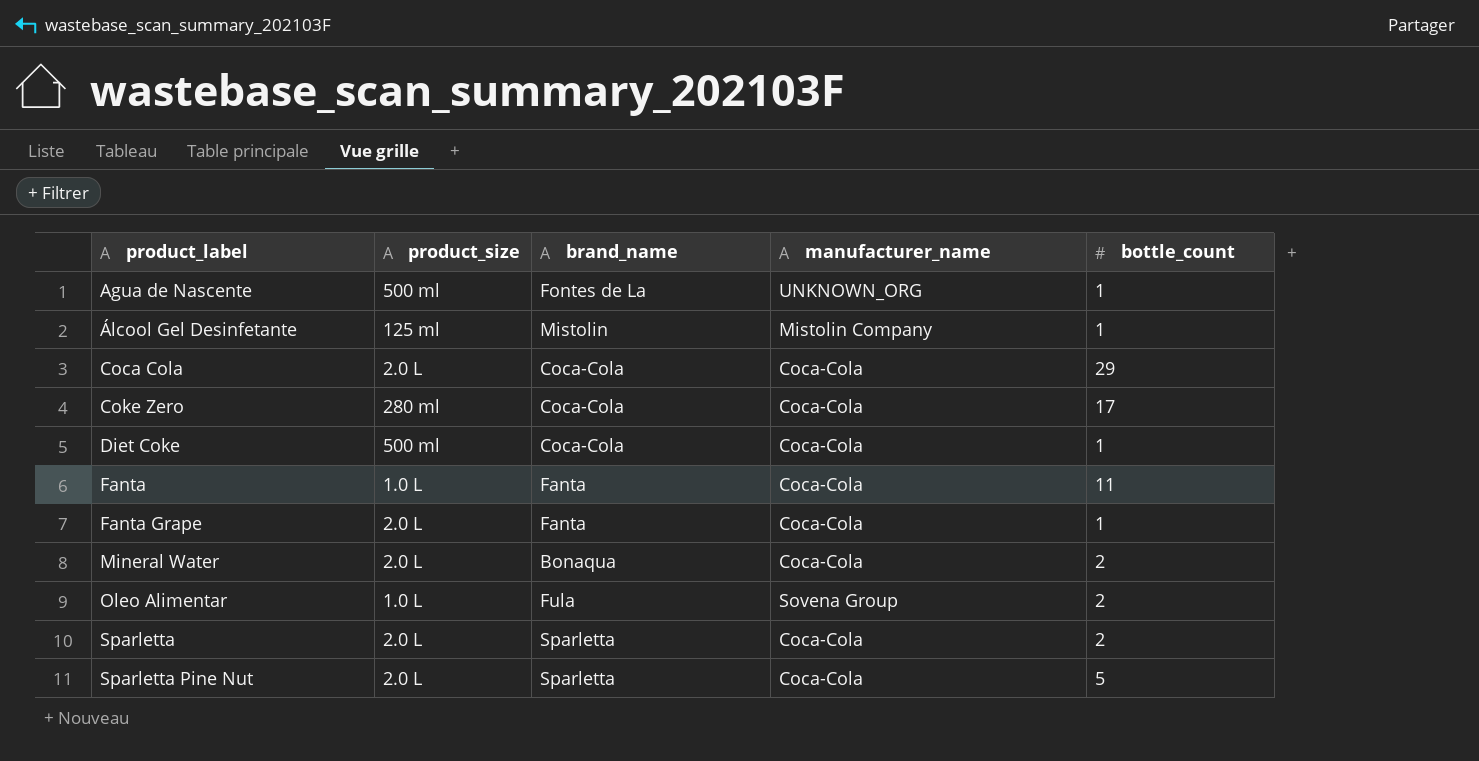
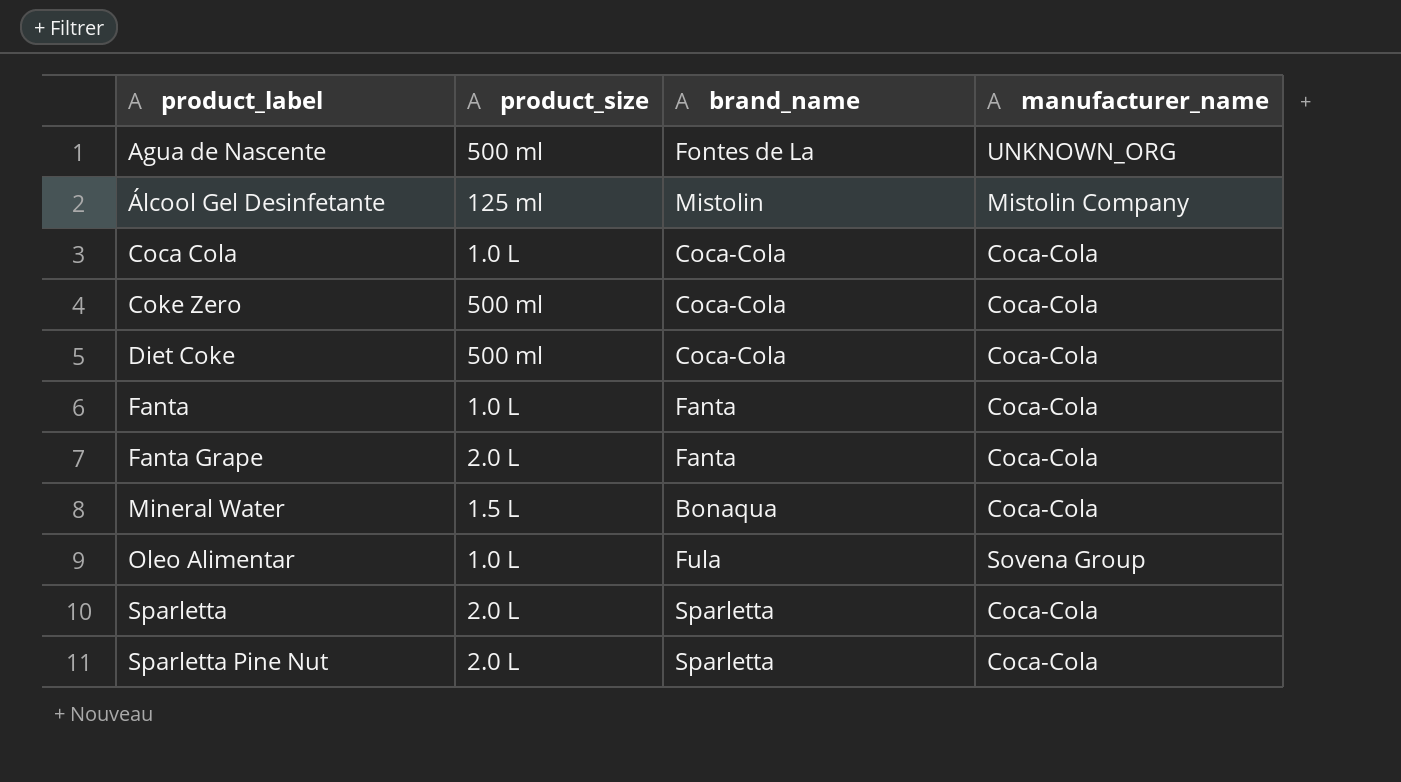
column bottle_count | position: 5 -> none
Coca Cola | product_size: 2.0 L -> 1.0 L
Coke Zero | product_size: 280 ml -> 500 ml
Mineral Water | product_size: 2.0 L -> 1.5 L

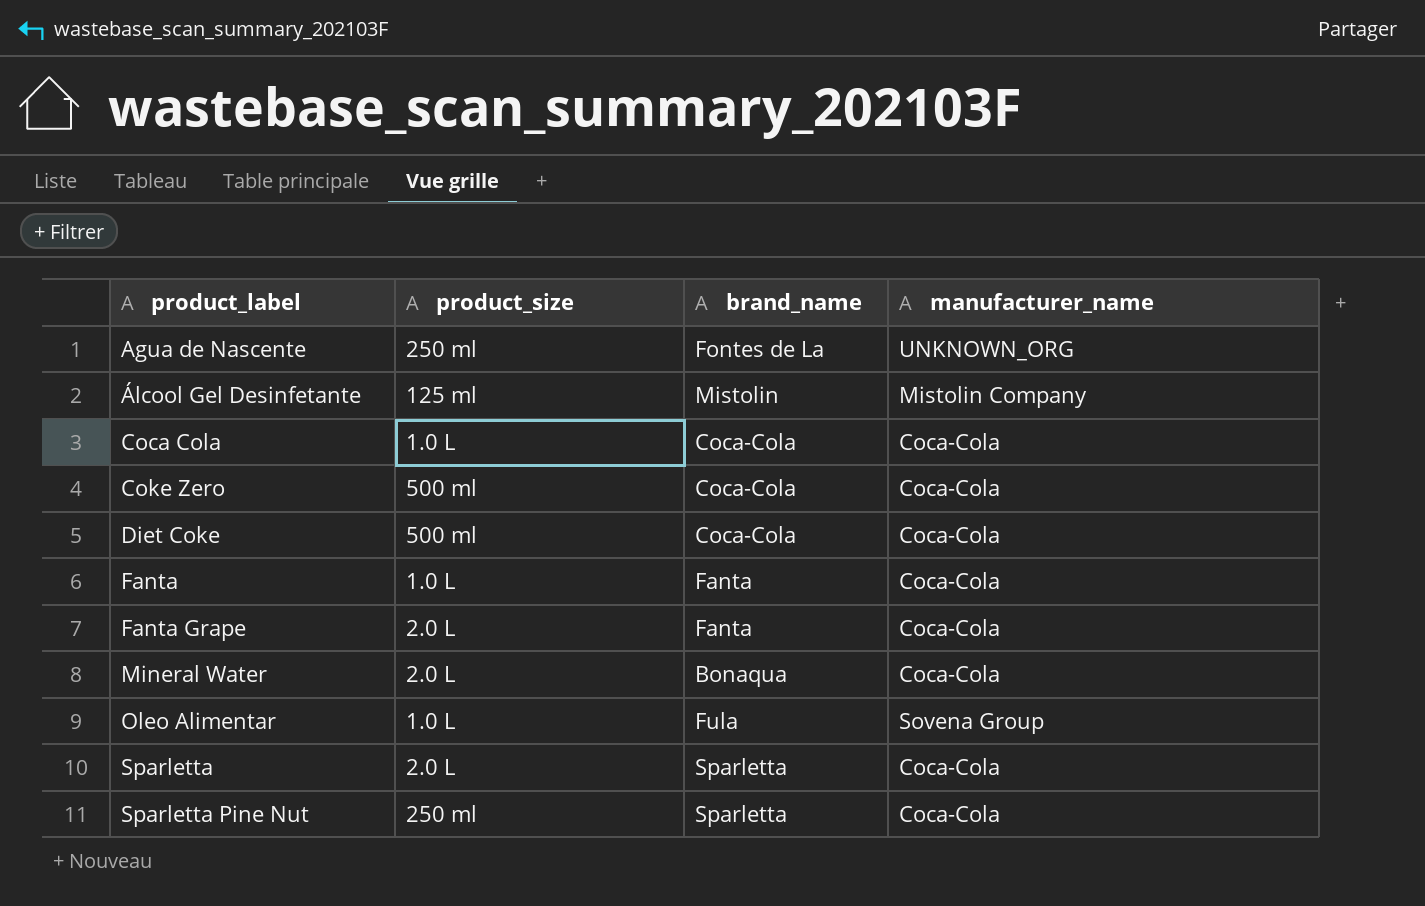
Agua de Nascente | product_size: 500 ml -> 250 ml
Mineral Water | product_size: 1.5 L -> 2.0 L
Sparletta Pine Nut | product_size: 2.0 L -> 250 ml

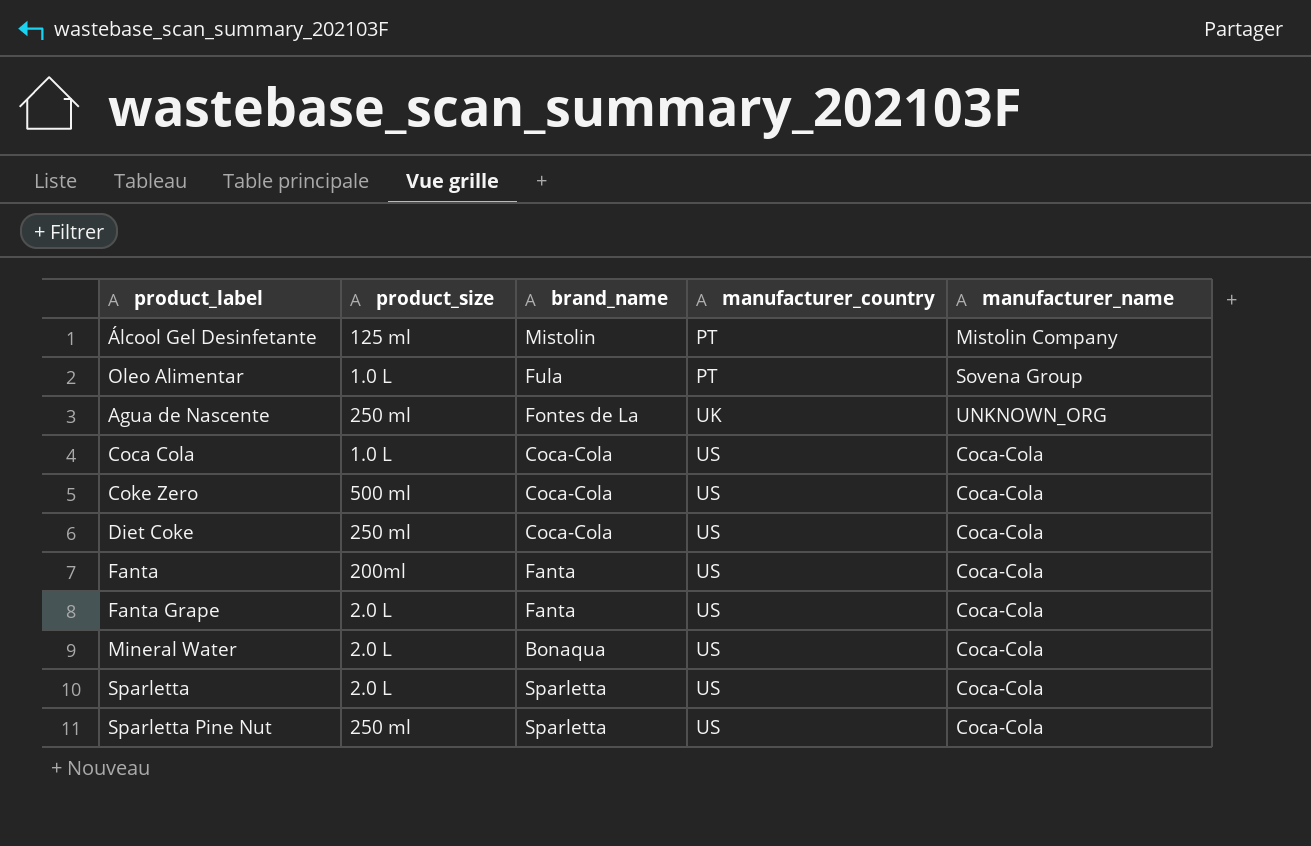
row order: product_label ascending -> manufacturer_country ascending
column manufacturer_country | position: none -> 4
Diet Coke | product_size: 500 ml -> 250 ml
Fanta | product_size: 1.0 L -> 200ml

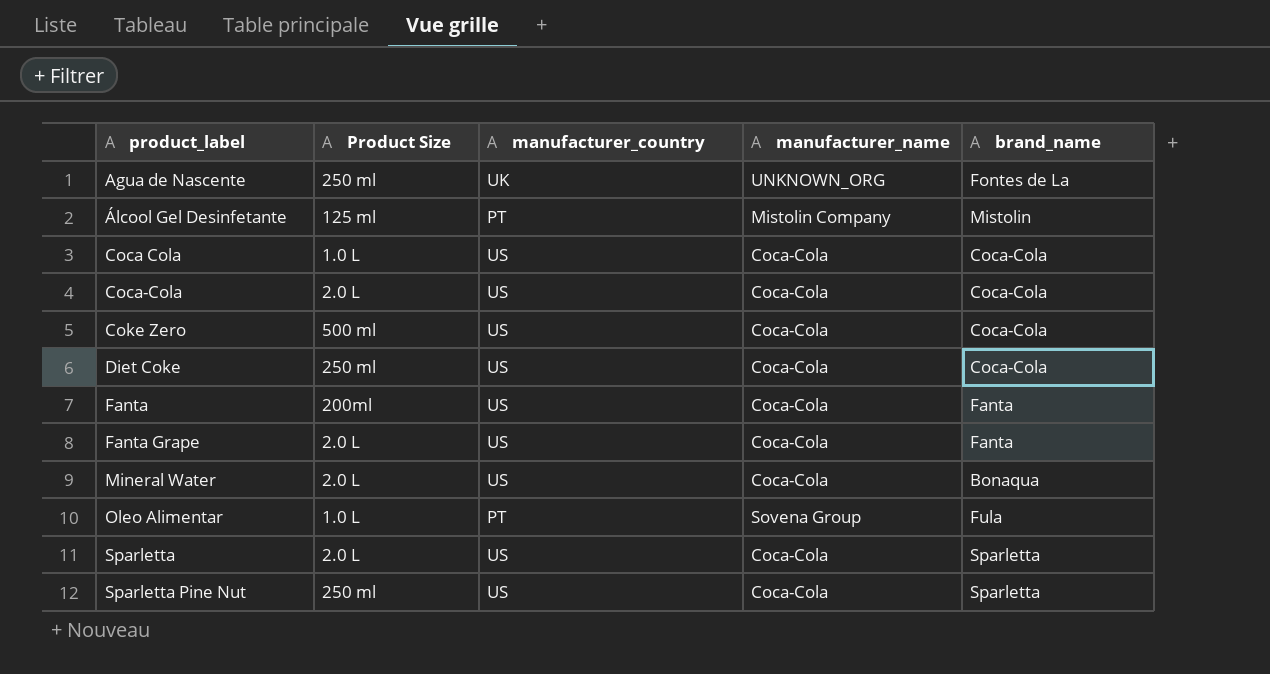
row order: manufacturer_country ascending -> product_label ascending
column name: product_size -> Product Size
column brand_name | position: 3 -> 5
row Coca-Cola: none -> 2.0 L | US | Coca-Cola | Coca-Cola

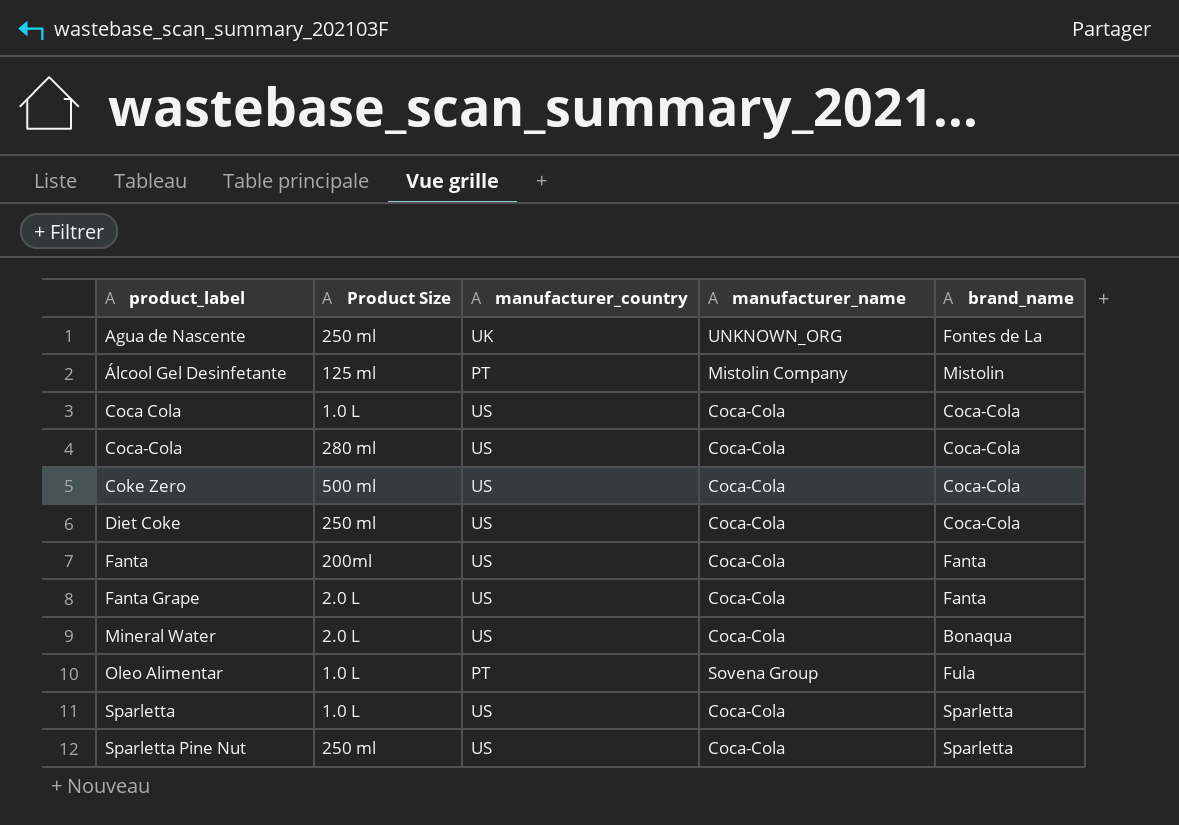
Coca-Cola | Product Size: 2.0 L -> 280 ml
Sparletta | Product Size: 2.0 L -> 1.0 L

